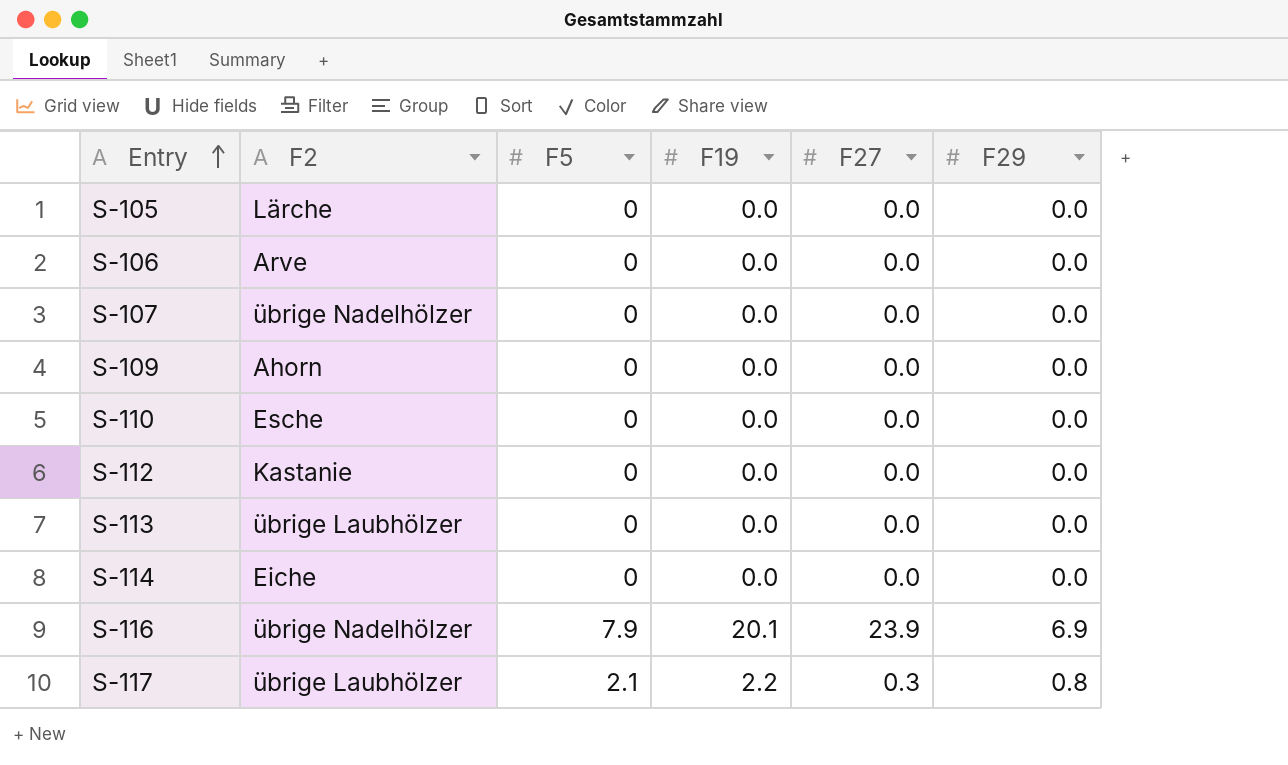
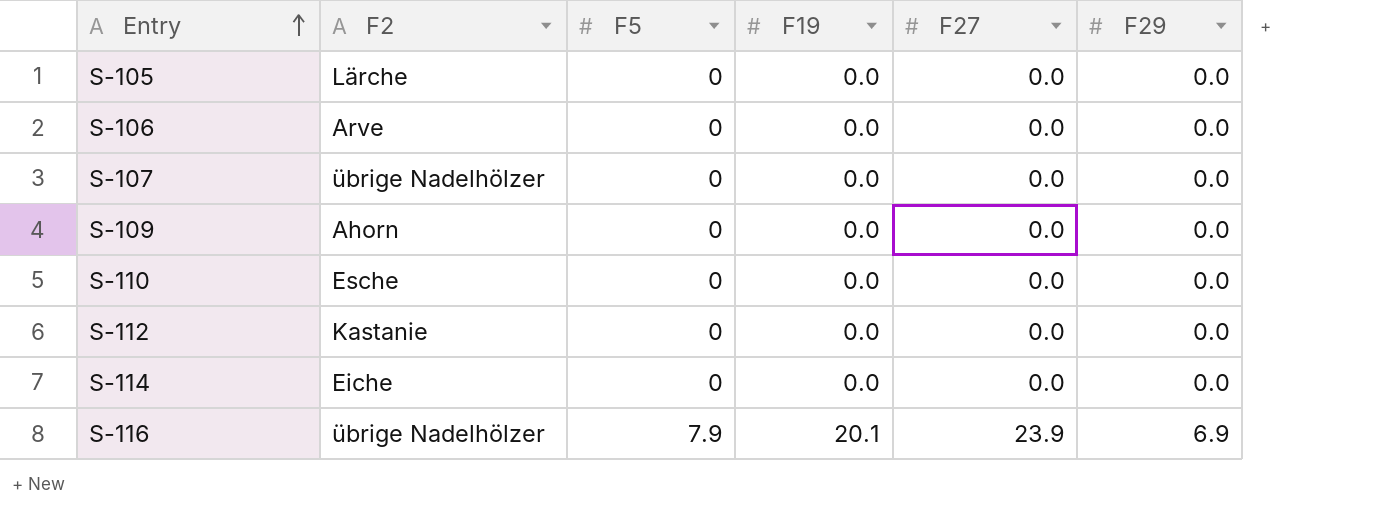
row S-113: übrige Laubhölzer | 0 | 0.0 | 0.0 | 0.0 -> none
row S-117: übrige Laubhölzer | 2.1 | 2.2 | 0.3 | 0.8 -> none

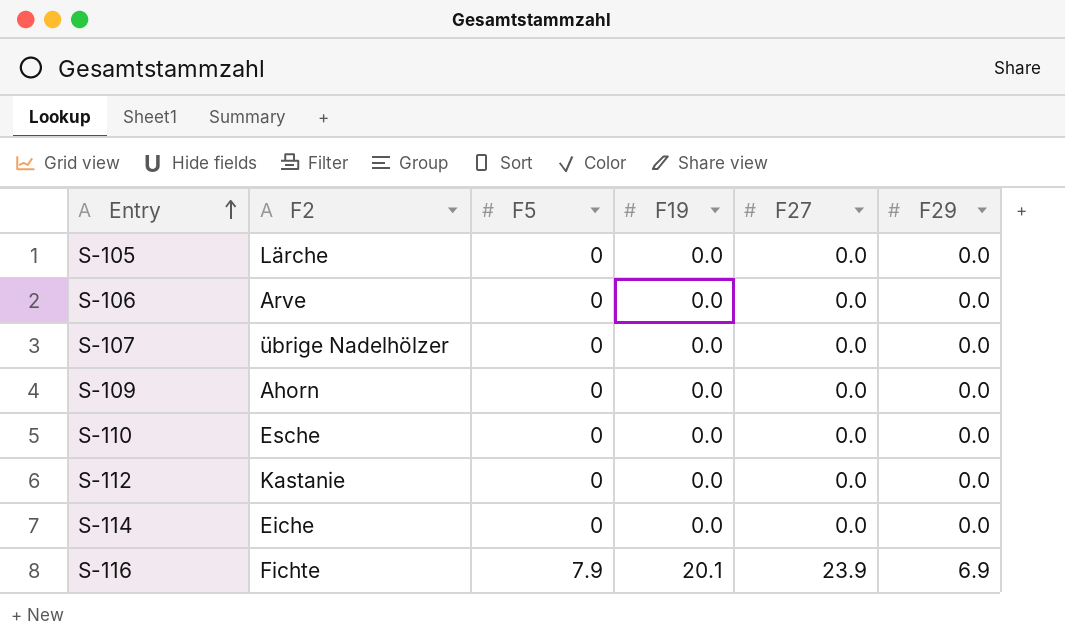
S-116 | F2: übrige Nadelhölzer -> Fichte

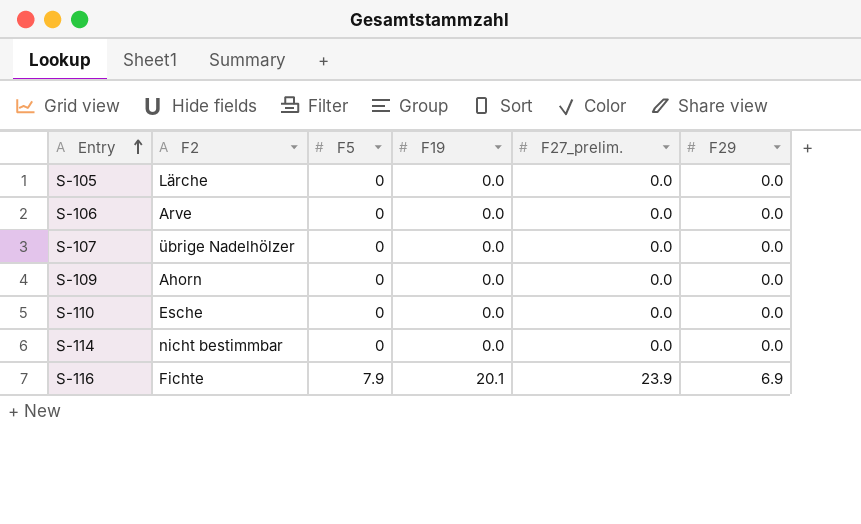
column name: F27 -> F27_prelim.
row S-112: Kastanie | 0 | 0.0 | 0.0 | 0.0 -> none
S-114 | F2: Eiche -> nicht bestimmbar

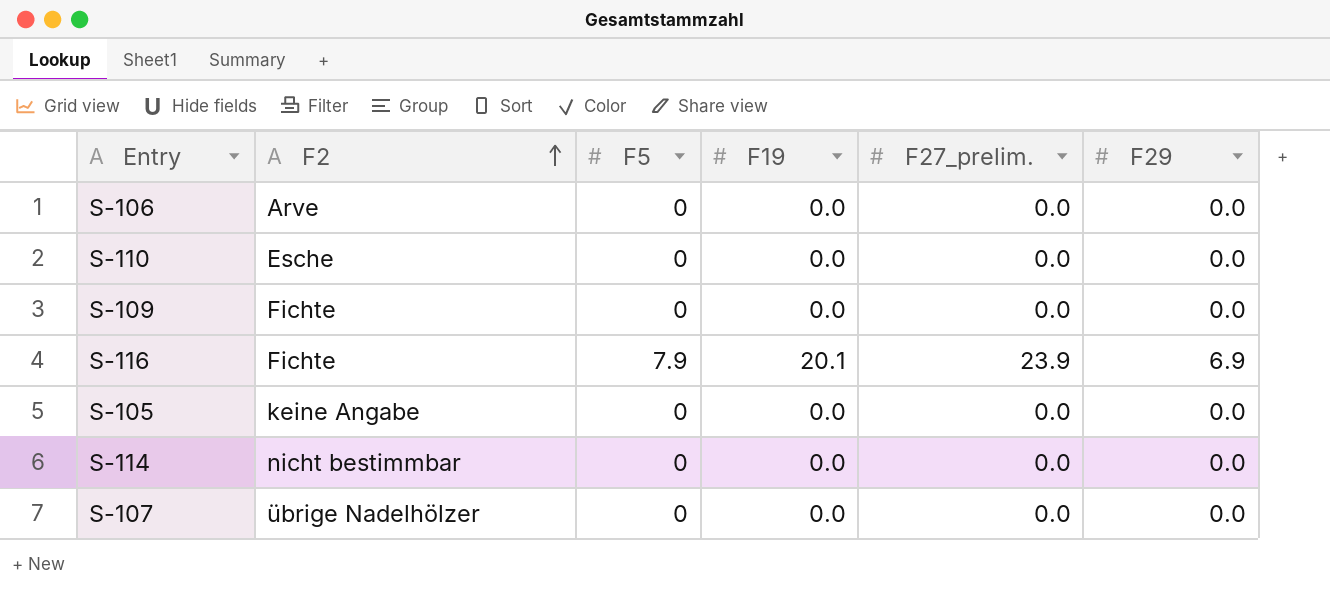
row order: Entry ascending -> F2 ascending
S-109 | F2: Ahorn -> Fichte
S-105 | F2: Lärche -> keine Angabe

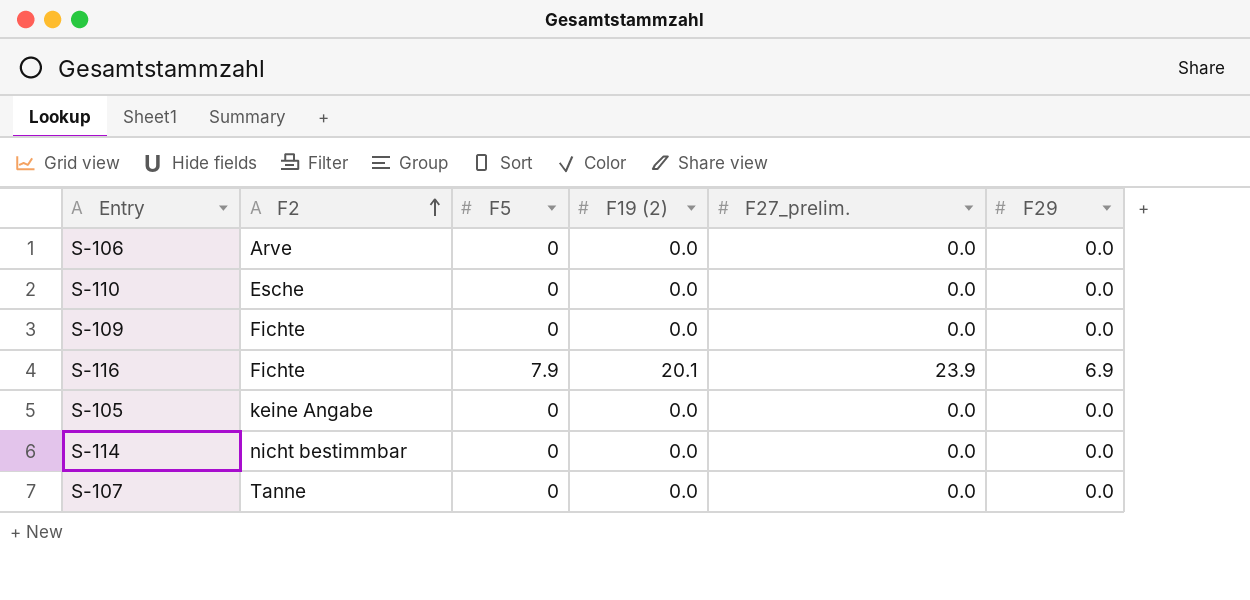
column name: F19 -> F19 (2)
S-107 | F2: übrige Nadelhölzer -> Tanne

